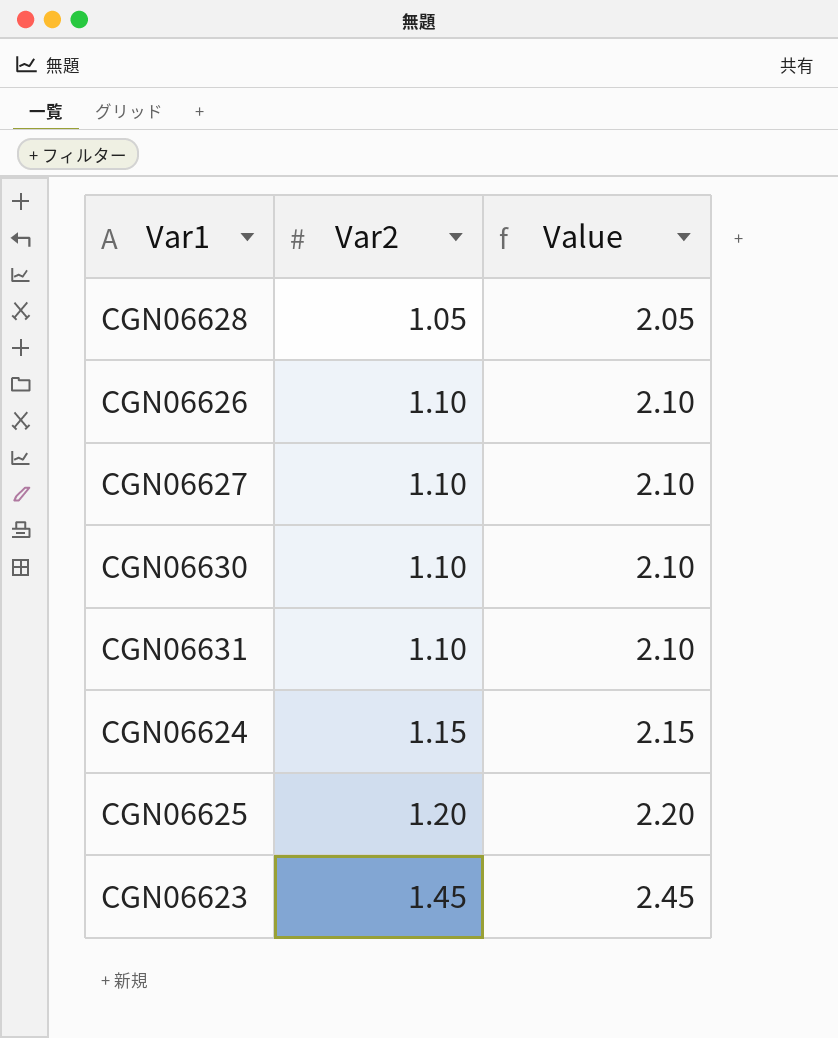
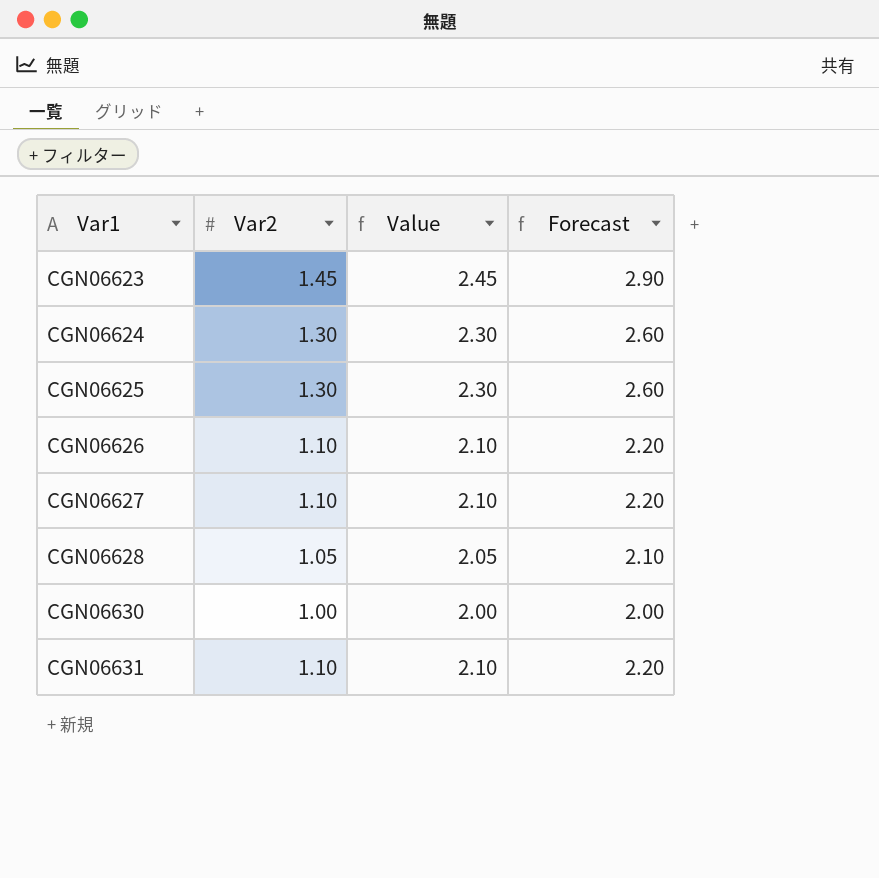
row order: Var2 ascending -> Var1 ascending
column Forecast | formula: none -> [Var2] * 2
CGN06624 | Var2: 1.15 -> 1.30
CGN06624 | Value: 2.15 -> 2.30
CGN06625 | Var2: 1.20 -> 1.30
CGN06625 | Value: 2.20 -> 2.30
CGN06630 | Var2: 1.10 -> 1.00
CGN06630 | Value: 2.10 -> 2.00

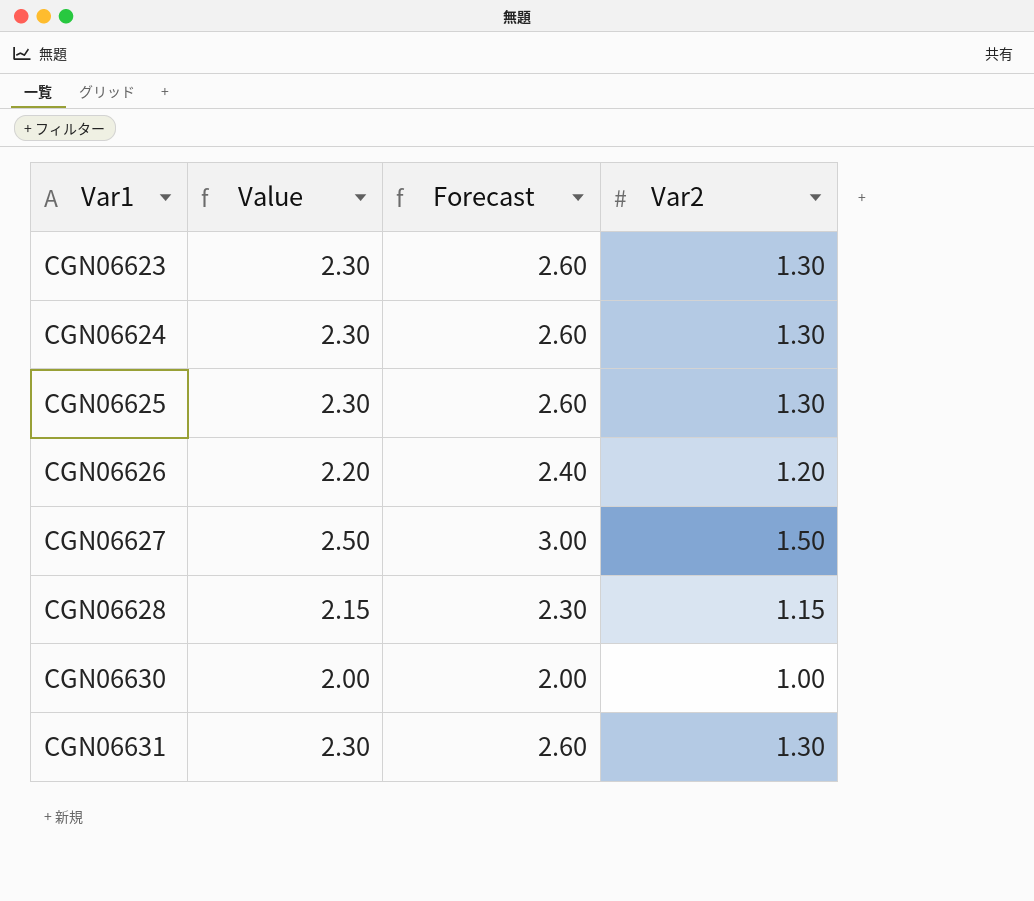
column Var2 | position: 2 -> 4
CGN06623 | Value: 2.45 -> 2.30
CGN06623 | Forecast: 2.90 -> 2.60
CGN06623 | Var2: 1.45 -> 1.30
CGN06626 | Value: 2.10 -> 2.20
CGN06626 | Forecast: 2.20 -> 2.40
CGN06626 | Var2: 1.10 -> 1.20
CGN06627 | Value: 2.10 -> 2.50
CGN06627 | Forecast: 2.20 -> 3.00
CGN06627 | Var2: 1.10 -> 1.50
CGN06628 | Value: 2.05 -> 2.15
CGN06628 | Forecast: 2.10 -> 2.30
CGN06628 | Var2: 1.05 -> 1.15
CGN06631 | Value: 2.10 -> 2.30
CGN06631 | Forecast: 2.20 -> 2.60
CGN06631 | Var2: 1.10 -> 1.30

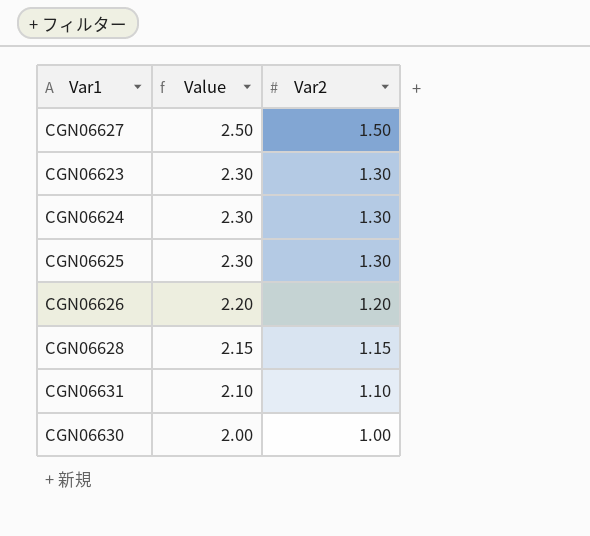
row order: Var1 ascending -> Value descending
column Forecast | formula: [Var2] * 2 -> none
CGN06631 | Value: 2.30 -> 2.10
CGN06631 | Var2: 1.30 -> 1.10

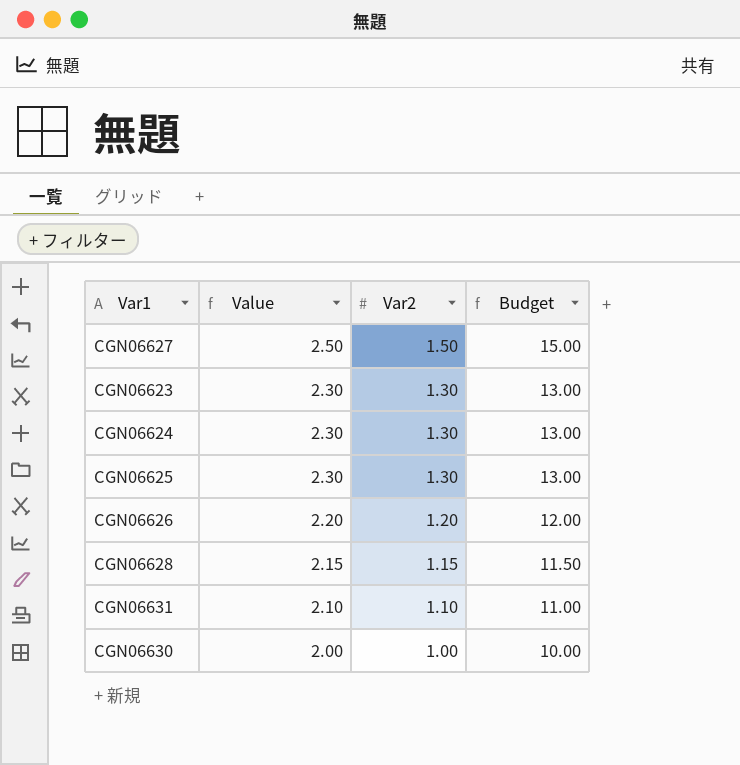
column Budget | formula: none -> [Var2] * 10

